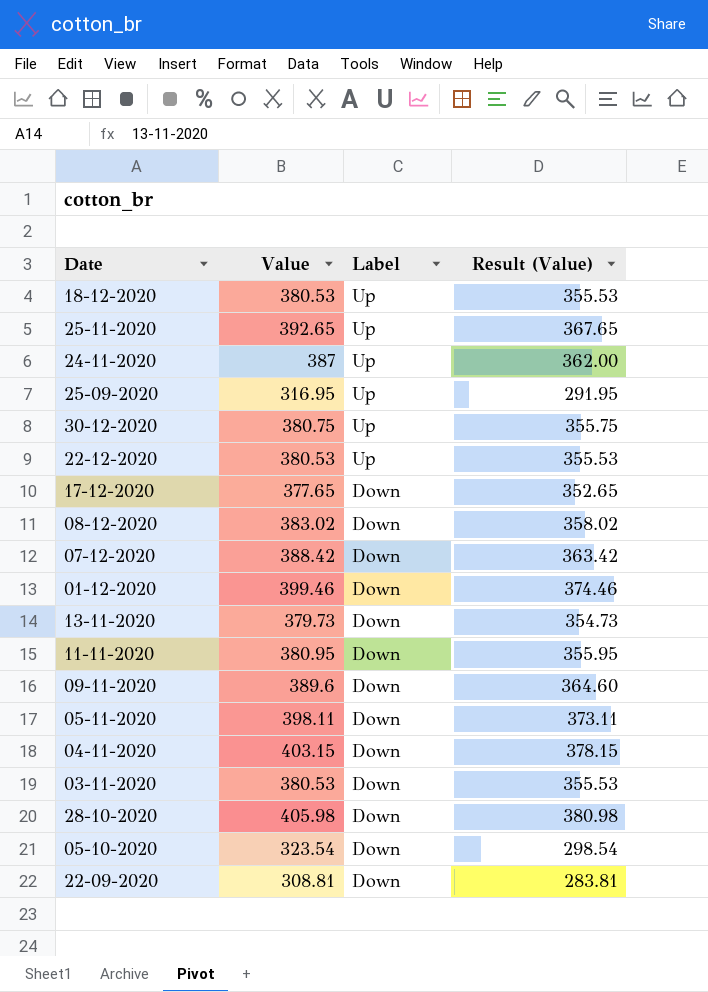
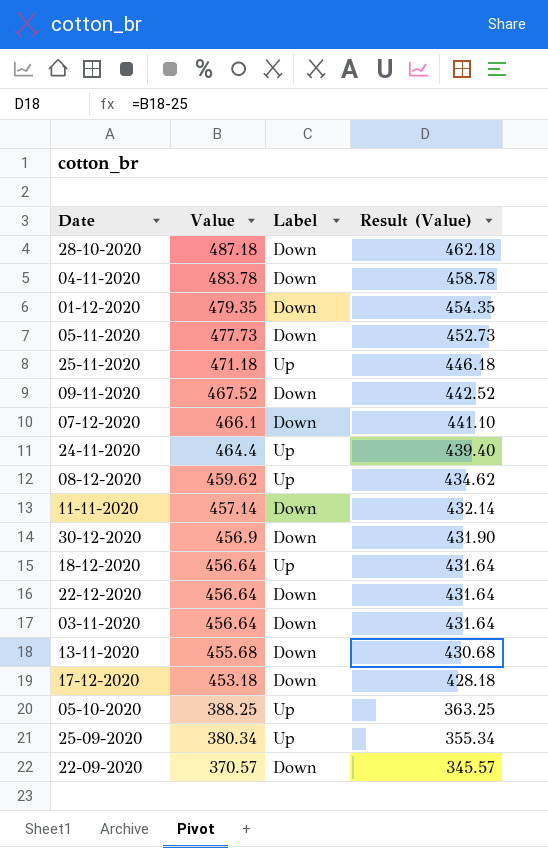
row order: Label descending -> Value descending
28-10-2020 | Value: 405.98 -> 487.18
28-10-2020 | Result (Value): 380.98 -> 462.18
04-11-2020 | Value: 403.15 -> 483.78
04-11-2020 | Result (Value): 378.15 -> 458.78
01-12-2020 | Value: 399.46 -> 479.35
01-12-2020 | Result (Value): 374.46 -> 454.35
05-11-2020 | Value: 398.11 -> 477.73
05-11-2020 | Result (Value): 373.11 -> 452.73
25-11-2020 | Value: 392.65 -> 471.18
25-11-2020 | Result (Value): 367.65 -> 446.18
09-11-2020 | Value: 389.6 -> 467.52
09-11-2020 | Result (Value): 364.60 -> 442.52
07-12-2020 | Value: 388.42 -> 466.1
07-12-2020 | Result (Value): 363.42 -> 441.10
24-11-2020 | Value: 387 -> 464.4
24-11-2020 | Result (Value): 362.00 -> 439.40
08-12-2020 | Value: 383.02 -> 459.62
08-12-2020 | Label: Down -> Up
08-12-2020 | Result (Value): 358.02 -> 434.62
11-11-2020 | Value: 380.95 -> 457.14
11-11-2020 | Result (Value): 355.95 -> 432.14
30-12-2020 | Value: 380.75 -> 456.9
30-12-2020 | Label: Up -> Down
30-12-2020 | Result (Value): 355.75 -> 431.90
18-12-2020 | Value: 380.53 -> 456.64
18-12-2020 | Result (Value): 355.53 -> 431.64
22-12-2020 | Value: 380.53 -> 456.64
22-12-2020 | Label: Up -> Down
22-12-2020 | Result (Value): 355.53 -> 431.64
03-11-2020 | Value: 380.53 -> 456.64
03-11-2020 | Result (Value): 355.53 -> 431.64
13-11-2020 | Value: 379.73 -> 455.68
13-11-2020 | Result (Value): 354.73 -> 430.68
17-12-2020 | Value: 377.65 -> 453.18
17-12-2020 | Result (Value): 352.65 -> 428.18
05-10-2020 | Value: 323.54 -> 388.25
05-10-2020 | Label: Down -> Up
05-10-2020 | Result (Value): 298.54 -> 363.25
25-09-2020 | Value: 316.95 -> 380.34
25-09-2020 | Result (Value): 291.95 -> 355.34
22-09-2020 | Value: 308.81 -> 370.57
22-09-2020 | Result (Value): 283.81 -> 345.57

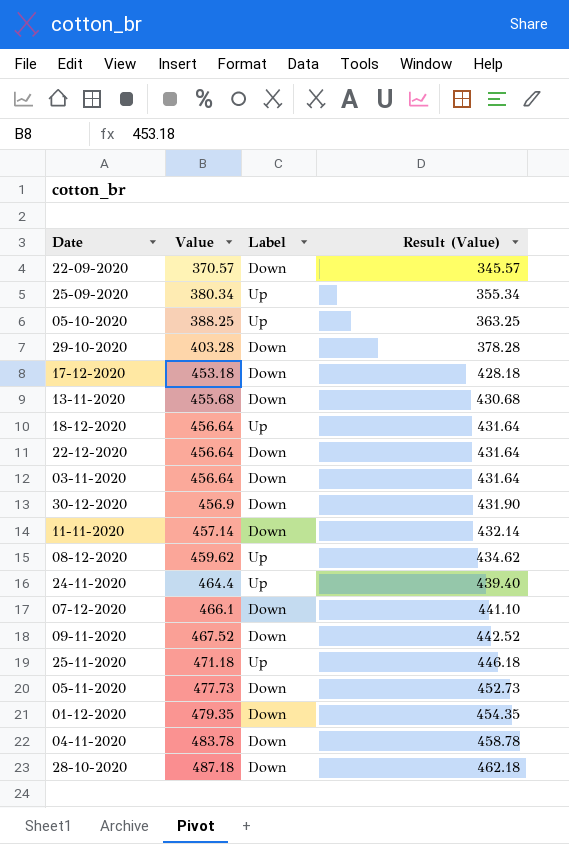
row order: Value descending -> Value ascending
row 29-10-2020: none -> 403.28 | Down | 378.28

